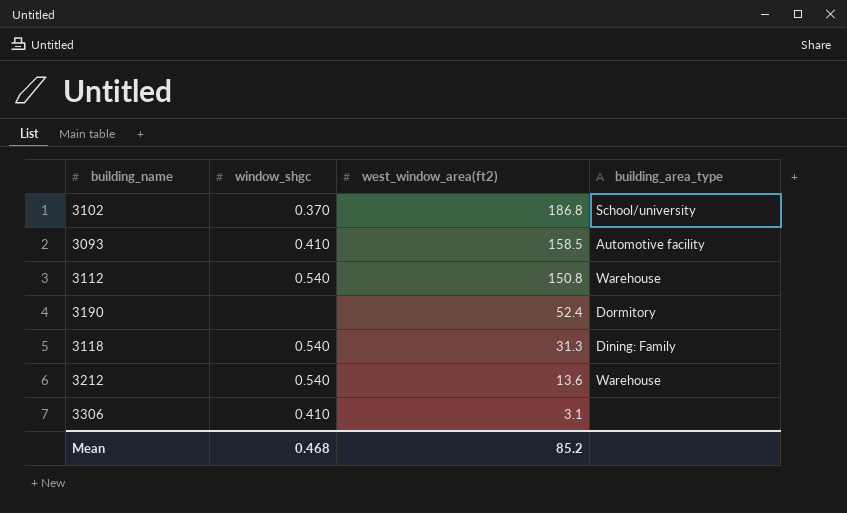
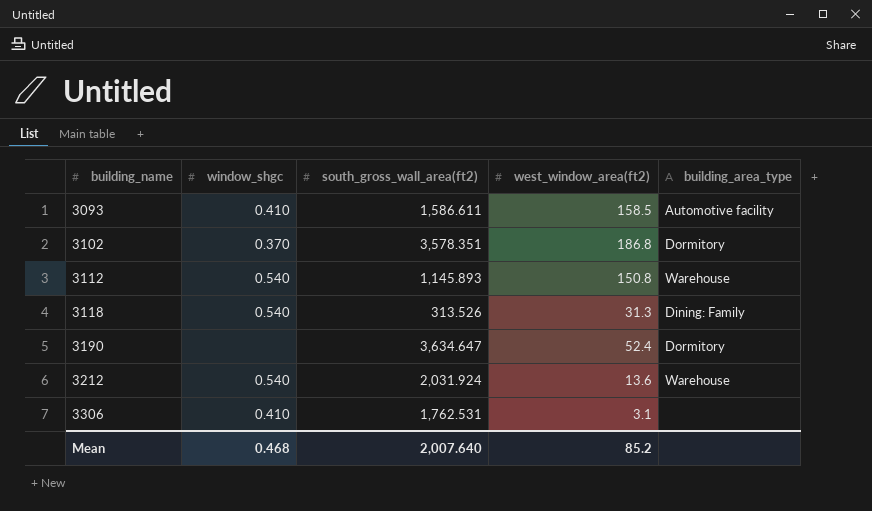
row order: west_window_area(ft2) descending -> building_name ascending
column south_gross_wall_area(ft2) | position: none -> 3
3102 | building_area_type: School/university -> Dormitory

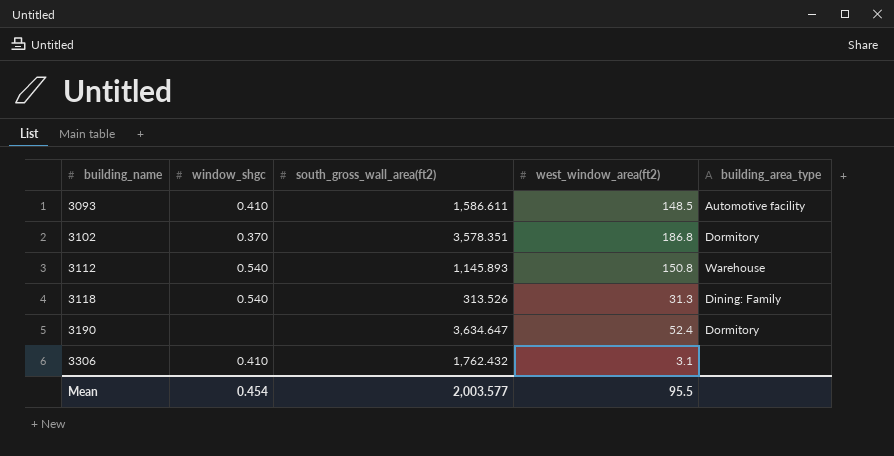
row 3212: 0.540 | 2,031.924 | 13.6 | Warehouse -> none
3093 | west_window_area(ft2): 158.5 -> 148.5
3306 | south_gross_wall_area(ft2): 1,762.531 -> 1,762.432
Mean | window_shgc: 0.468 -> 0.454
Mean | south_gross_wall_area(ft2): 2,007.640 -> 2,003.577
Mean | west_window_area(ft2): 85.2 -> 95.5

